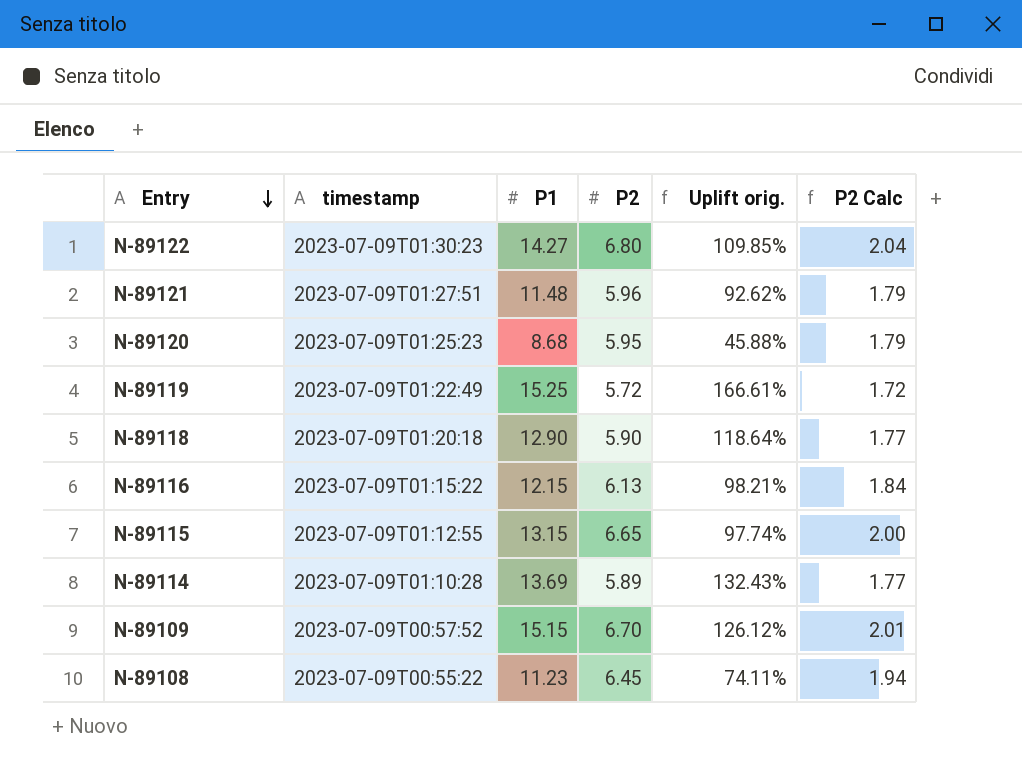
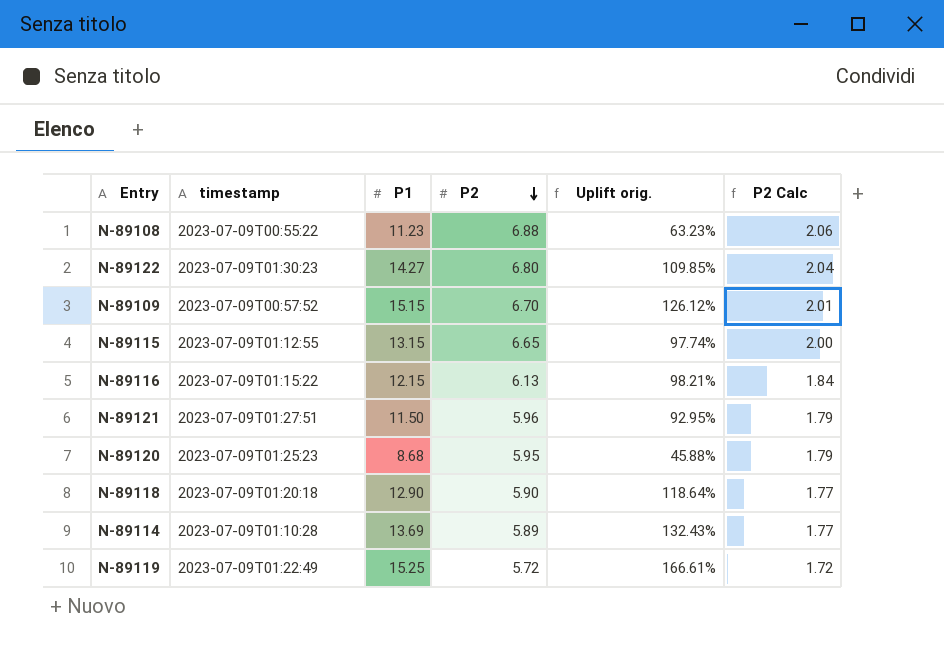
row order: Entry descending -> P2 descending
N-89108 | P2: 6.45 -> 6.88
N-89108 | Uplift orig.: 74.11% -> 63.23%
N-89108 | P2 Calc: 1.94 -> 2.06
N-89121 | P1: 11.48 -> 11.50
N-89121 | Uplift orig.: 92.62% -> 92.95%

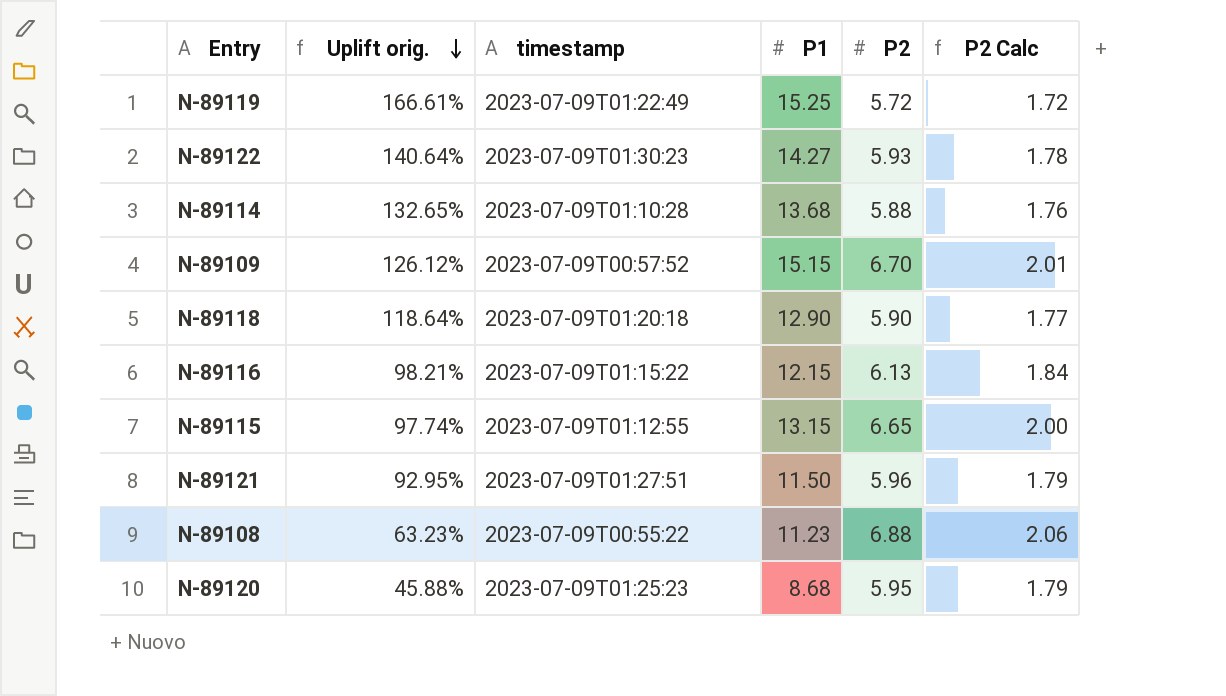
row order: P2 descending -> Uplift orig. descending
column Uplift orig. | position: 5 -> 2
N-89122 | Uplift orig.: 109.85% -> 140.64%
N-89122 | P2: 6.80 -> 5.93
N-89122 | P2 Calc: 2.04 -> 1.78
N-89114 | Uplift orig.: 132.43% -> 132.65%
N-89114 | P1: 13.69 -> 13.68
N-89114 | P2: 5.89 -> 5.88
N-89114 | P2 Calc: 1.77 -> 1.76

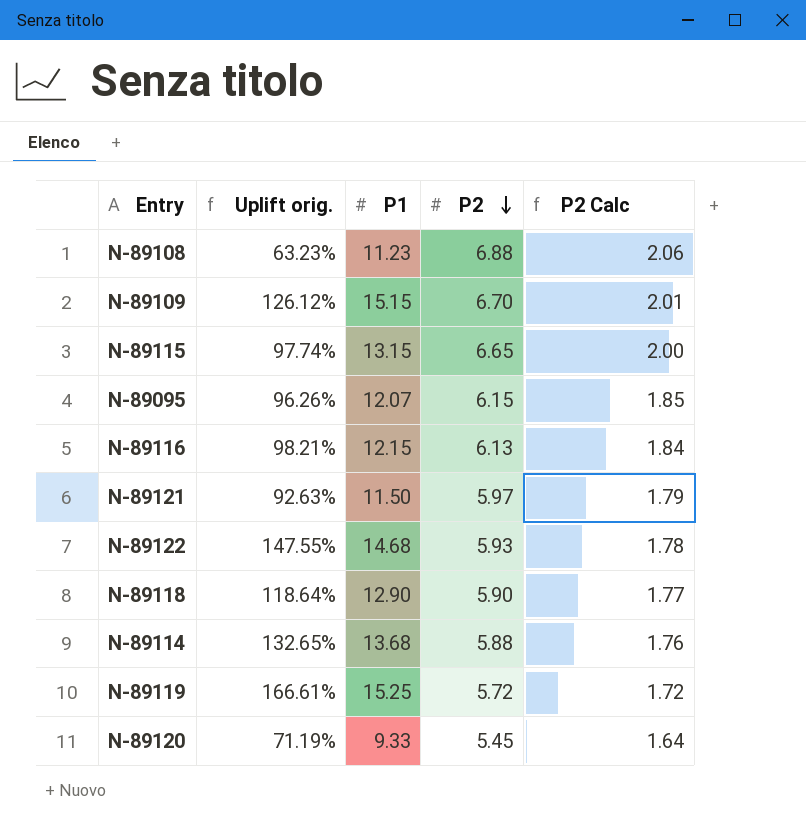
row order: Uplift orig. descending -> P2 descending
column timestamp | position: 3 -> none
row N-89095: none -> 96.26% | 12.07 | 6.15 | 1.85
N-89121 | Uplift orig.: 92.95% -> 92.63%
N-89121 | P2: 5.96 -> 5.97
N-89122 | Uplift orig.: 140.64% -> 147.55%
N-89122 | P1: 14.27 -> 14.68
N-89120 | Uplift orig.: 45.88% -> 71.19%
N-89120 | P1: 8.68 -> 9.33
N-89120 | P2: 5.95 -> 5.45
N-89120 | P2 Calc: 1.79 -> 1.64

